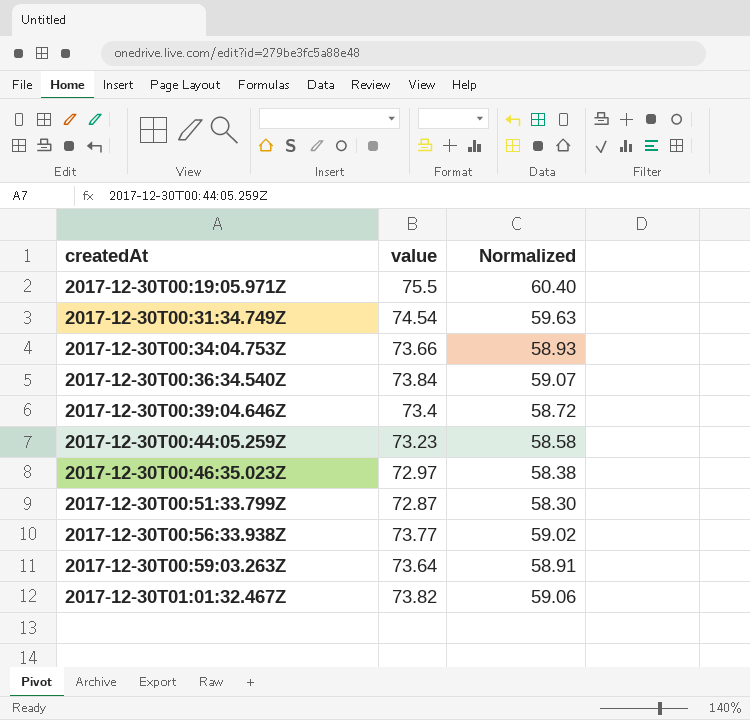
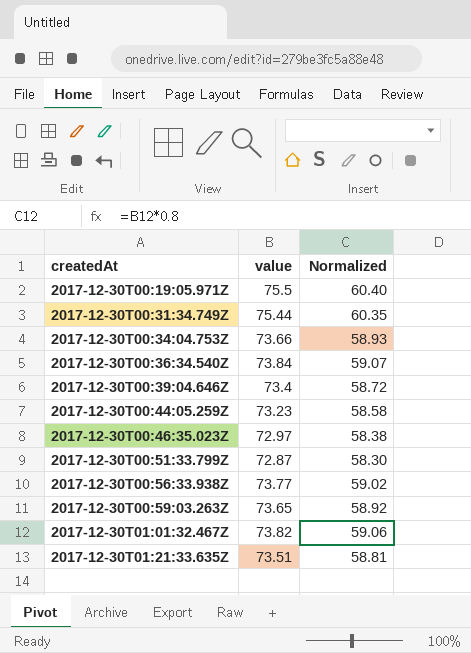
2017-12-30T00:31:34.749Z | value: 74.54 -> 75.44
2017-12-30T00:31:34.749Z | Normalized: 59.63 -> 60.35
2017-12-30T00:59:03.263Z | value: 73.64 -> 73.65
2017-12-30T00:59:03.263Z | Normalized: 58.91 -> 58.92
row 2017-12-30T01:21:33.635Z: none -> 73.51 | 58.81

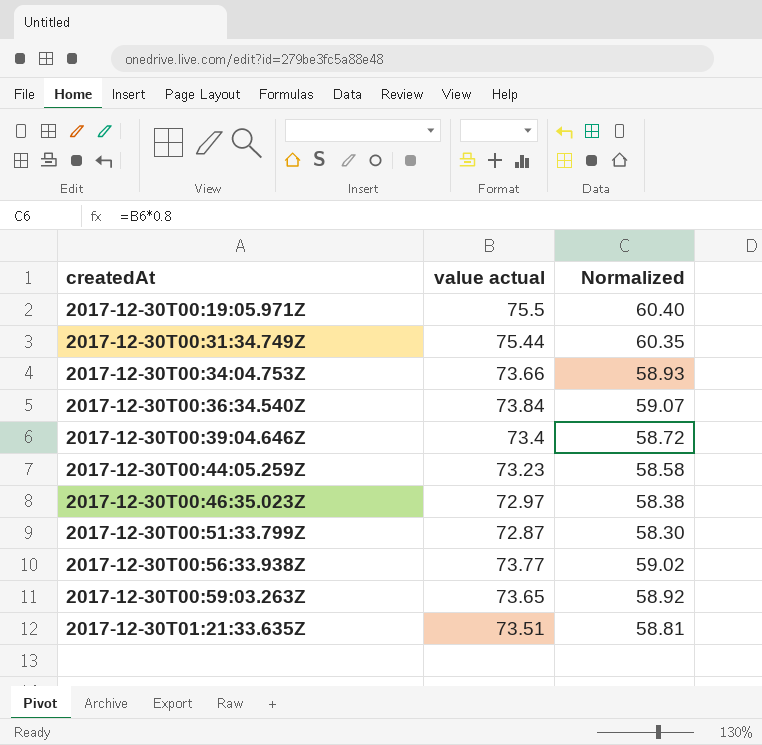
column name: value -> value actual
row 2017-12-30T01:01:32.467Z: 73.82 | 59.06 -> none

